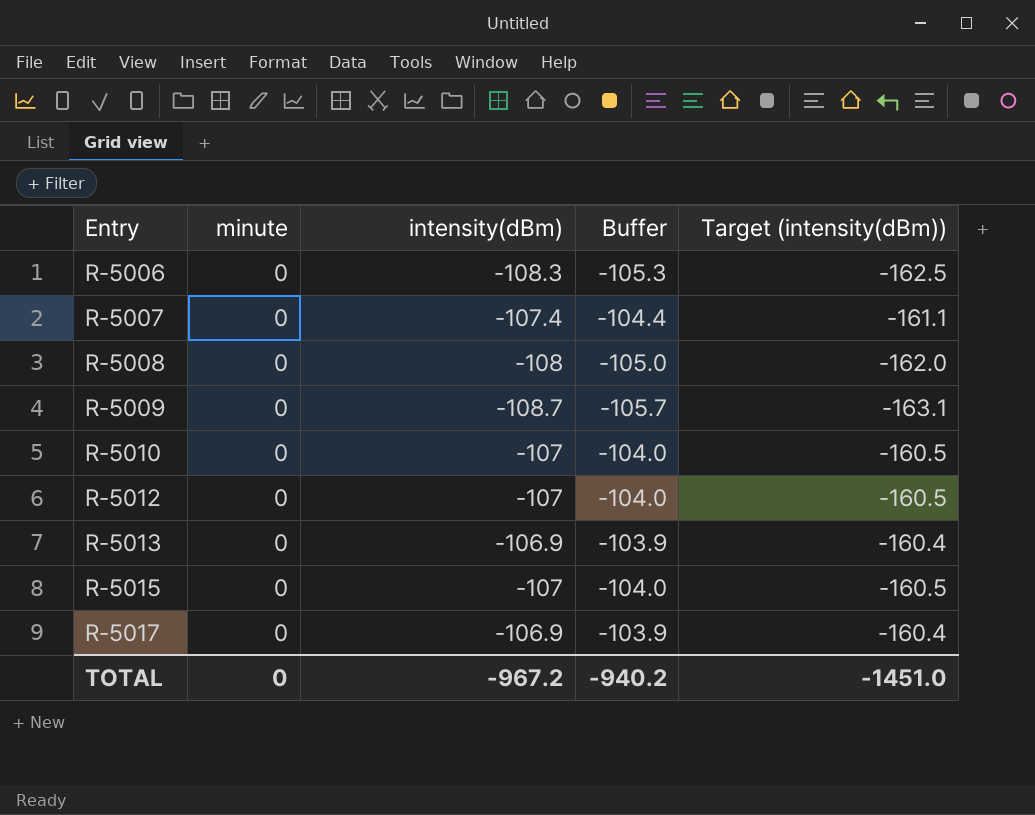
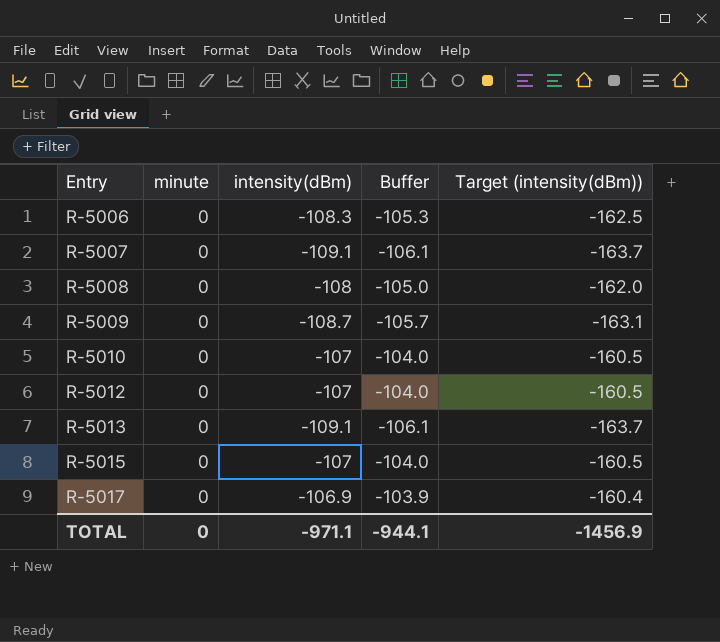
R-5007 | intensity(dBm): -107.4 -> -109.1
R-5007 | Buffer: -104.4 -> -106.1
R-5007 | Target (intensity(dBm)): -161.1 -> -163.7
R-5013 | intensity(dBm): -106.9 -> -109.1
R-5013 | Buffer: -103.9 -> -106.1
R-5013 | Target (intensity(dBm)): -160.4 -> -163.7
TOTAL | intensity(dBm): -967.2 -> -971.1
TOTAL | Buffer: -940.2 -> -944.1
TOTAL | Target (intensity(dBm)): -1451.0 -> -1456.9

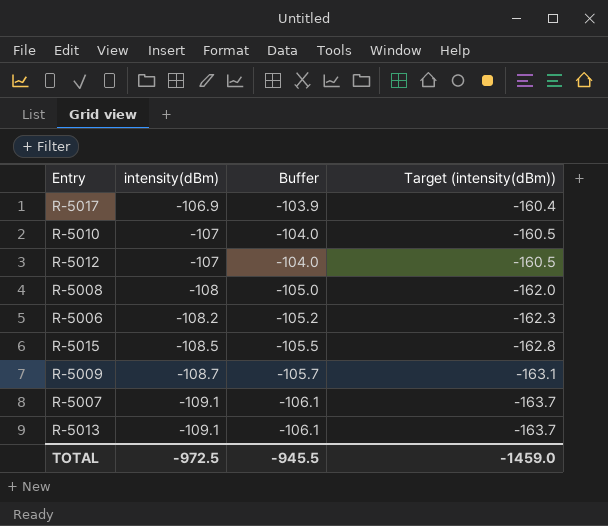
row order: Entry ascending -> intensity(dBm) descending
column minute | position: 2 -> none
R-5006 | intensity(dBm): -108.3 -> -108.2
R-5006 | Buffer: -105.3 -> -105.2
R-5006 | Target (intensity(dBm)): -162.5 -> -162.3
R-5015 | intensity(dBm): -107 -> -108.5
R-5015 | Buffer: -104.0 -> -105.5
R-5015 | Target (intensity(dBm)): -160.5 -> -162.8
TOTAL | intensity(dBm): -971.1 -> -972.5
TOTAL | Buffer: -944.1 -> -945.5
TOTAL | Target (intensity(dBm)): -1456.9 -> -1459.0

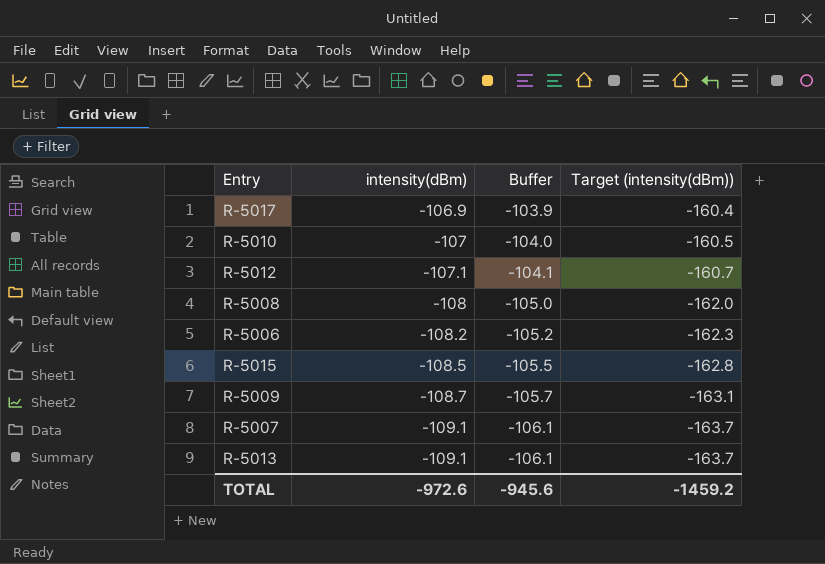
R-5012 | intensity(dBm): -107 -> -107.1
R-5012 | Buffer: -104.0 -> -104.1
R-5012 | Target (intensity(dBm)): -160.5 -> -160.7
TOTAL | intensity(dBm): -972.5 -> -972.6
TOTAL | Buffer: -945.5 -> -945.6
TOTAL | Target (intensity(dBm)): -1459.0 -> -1459.2

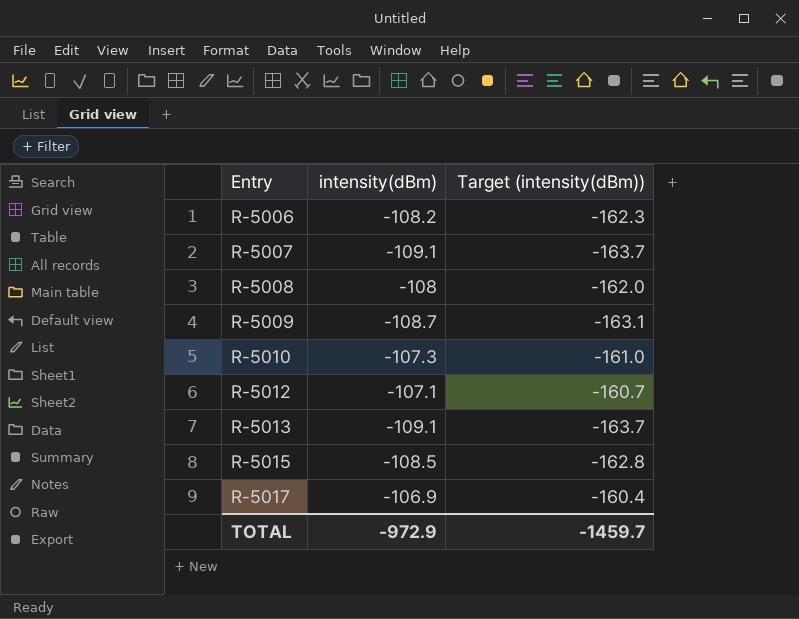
row order: intensity(dBm) descending -> Entry ascending
column Buffer | formula: [intensity(dBm)] + 3 -> none
R-5010 | intensity(dBm): -107 -> -107.3
R-5010 | Target (intensity(dBm)): -160.5 -> -161.0
TOTAL | intensity(dBm): -972.6 -> -972.9
TOTAL | Target (intensity(dBm)): -1459.2 -> -1459.7

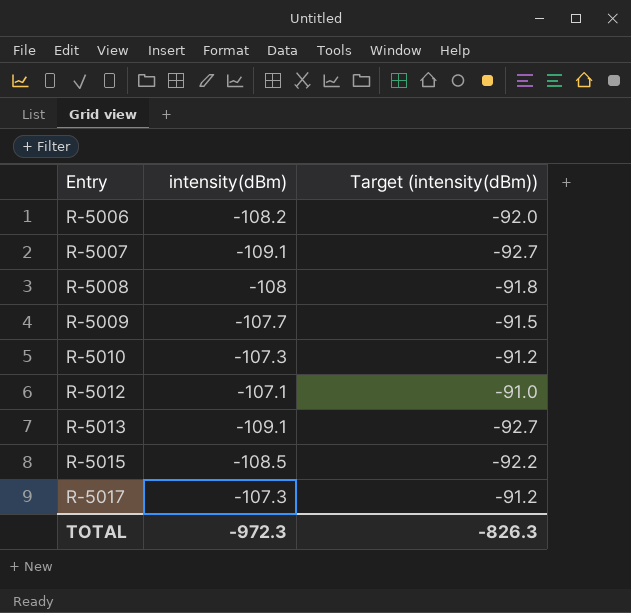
column Target (intensity(dBm)) | formula: [intensity(dBm)] * 1.5 -> [intensity(dBm)] * 0.85
R-5009 | intensity(dBm): -108.7 -> -107.7
R-5017 | intensity(dBm): -106.9 -> -107.3
TOTAL | intensity(dBm): -972.9 -> -972.3
TOTAL | Target (intensity(dBm)): -1459.7 -> -826.3

